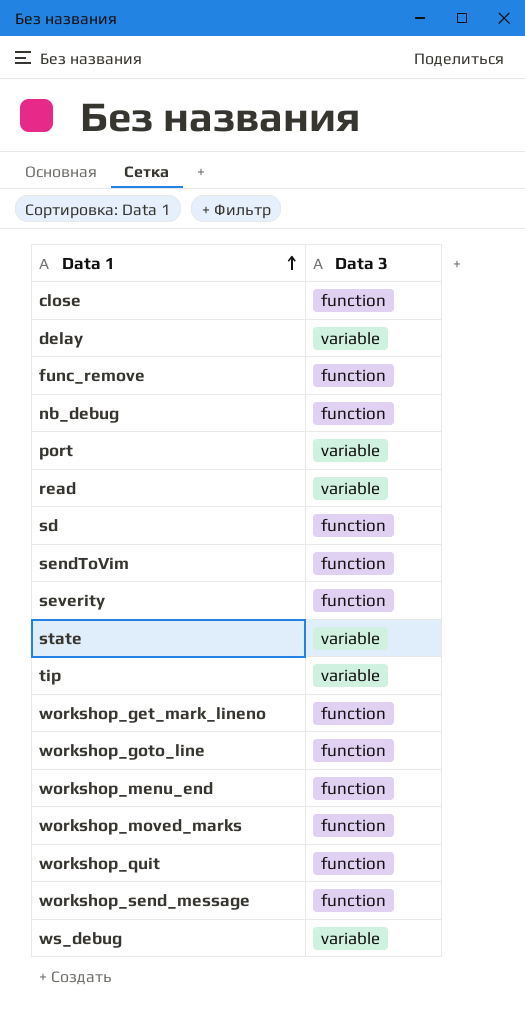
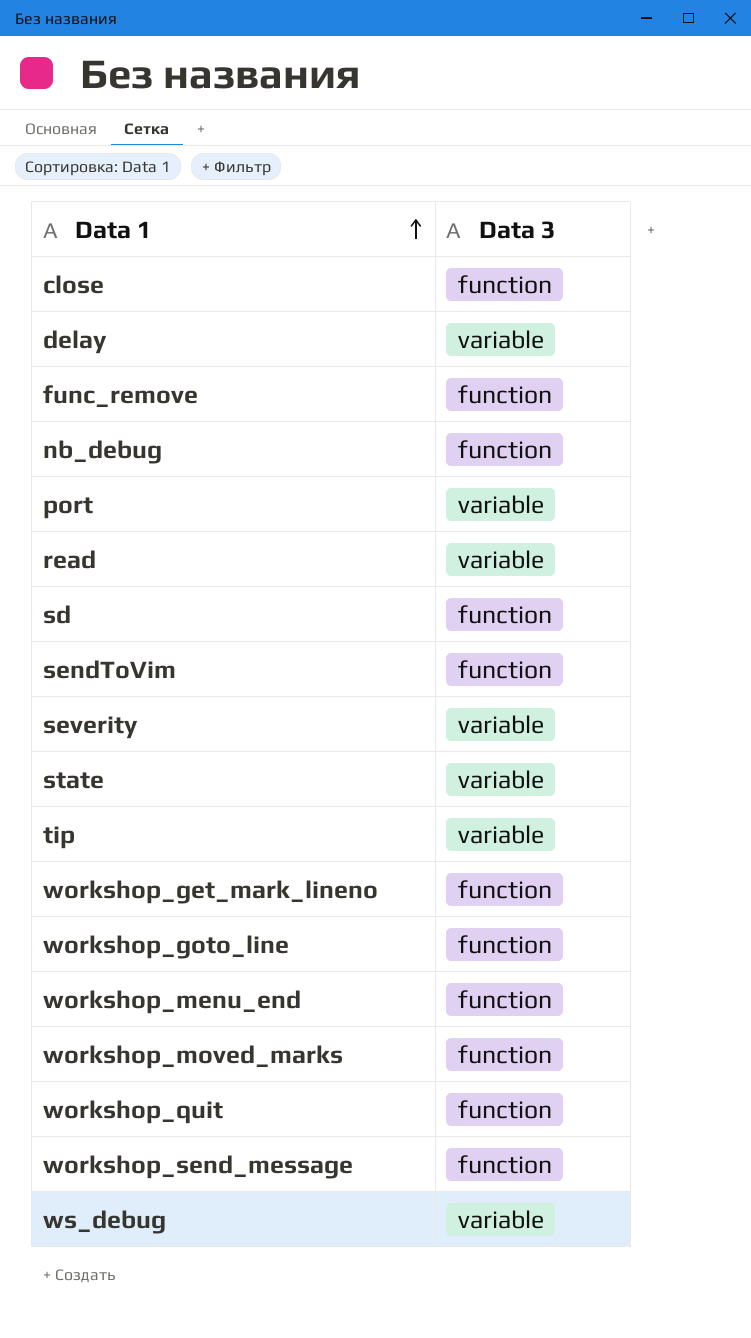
severity | Data 3: function -> variable

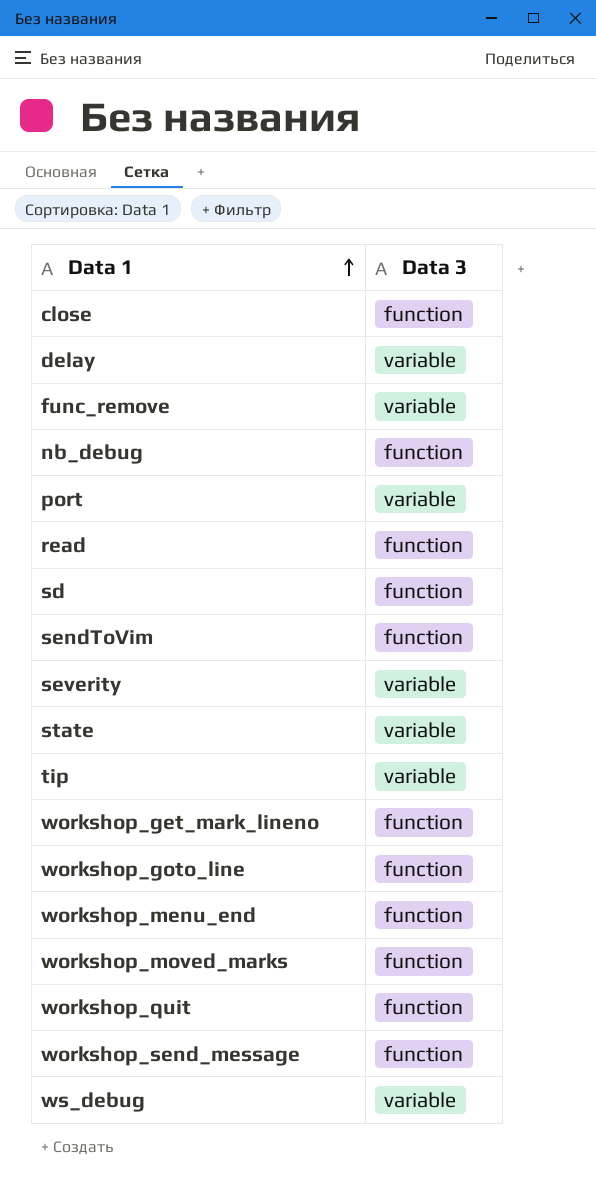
func_remove | Data 3: function -> variable
read | Data 3: variable -> function

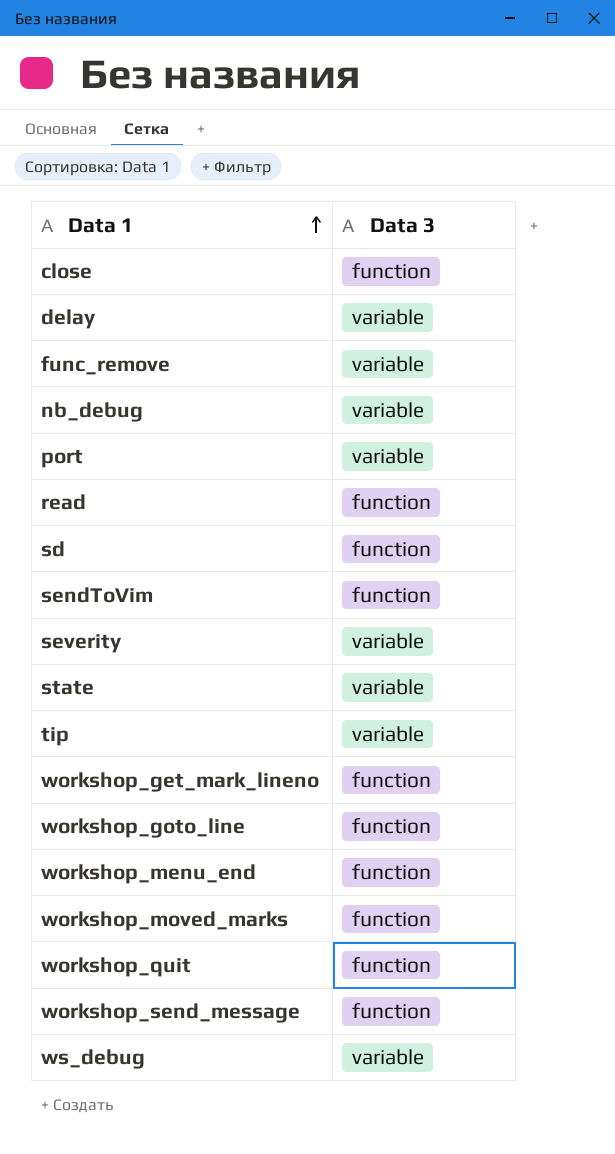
nb_debug | Data 3: function -> variable

